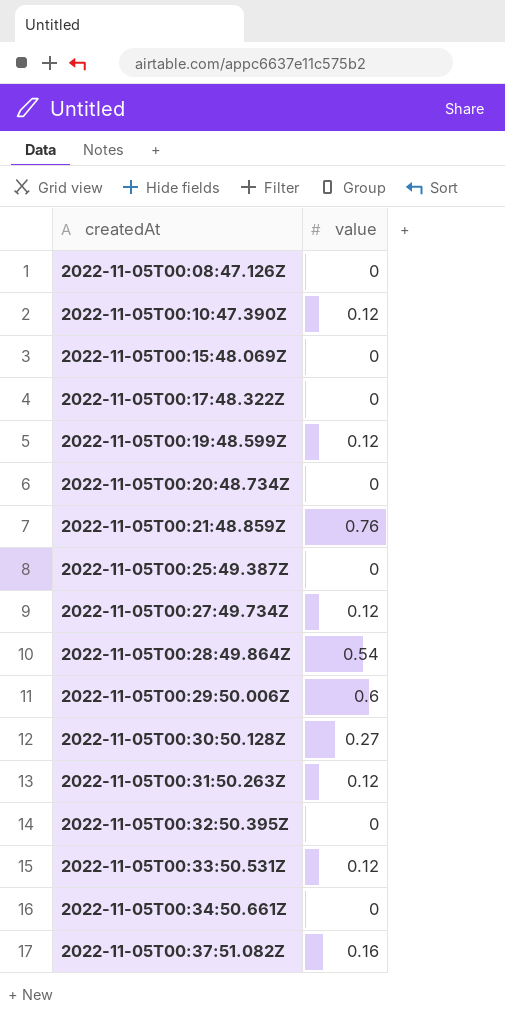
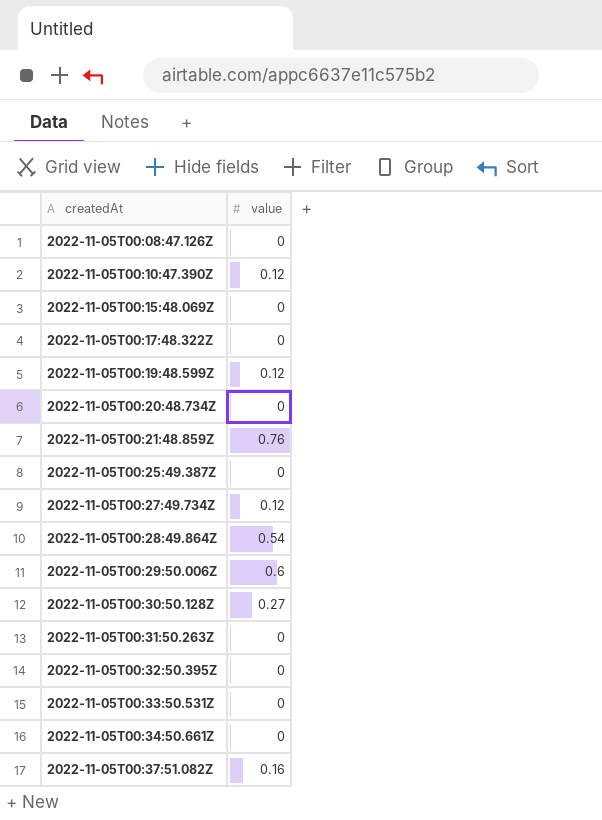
2022-11-05T00:31:50.263Z | value: 0.12 -> 0
2022-11-05T00:33:50.531Z | value: 0.12 -> 0

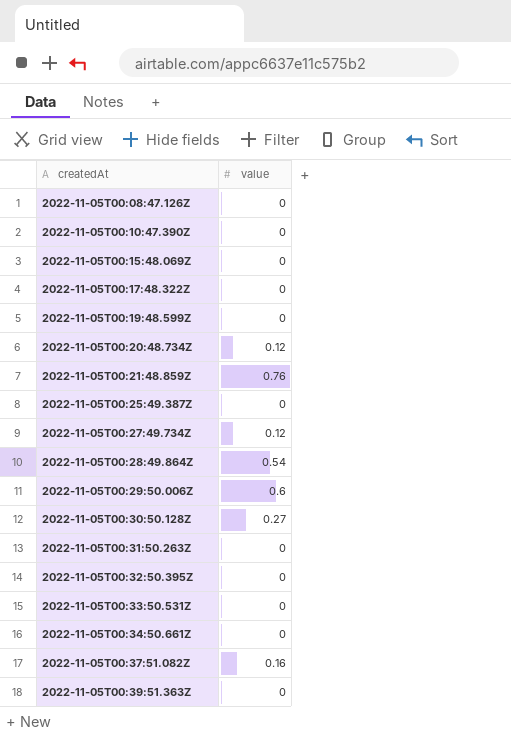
2022-11-05T00:10:47.390Z | value: 0.12 -> 0
2022-11-05T00:19:48.599Z | value: 0.12 -> 0
2022-11-05T00:20:48.734Z | value: 0 -> 0.12
row 2022-11-05T00:39:51.363Z: none -> 0

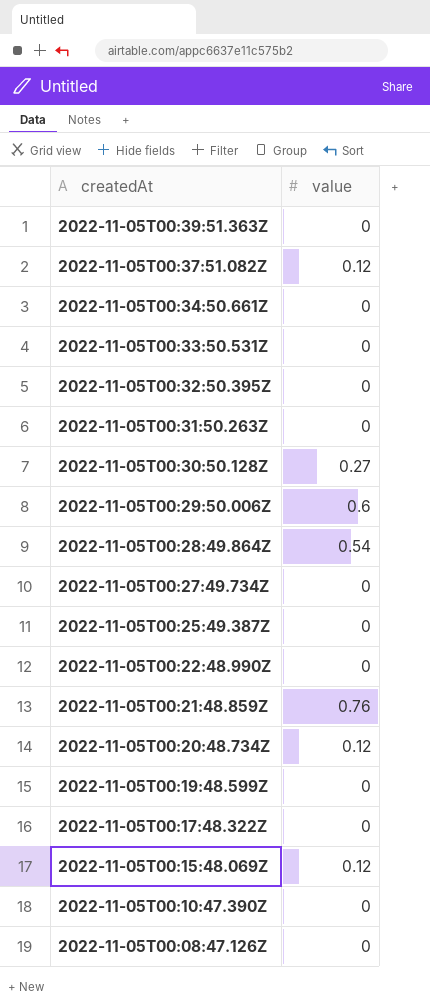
row order: createdAt ascending -> createdAt descending
2022-11-05T00:37:51.082Z | value: 0.16 -> 0.12
2022-11-05T00:27:49.734Z | value: 0.12 -> 0
row 2022-11-05T00:22:48.990Z: none -> 0
2022-11-05T00:15:48.069Z | value: 0 -> 0.12

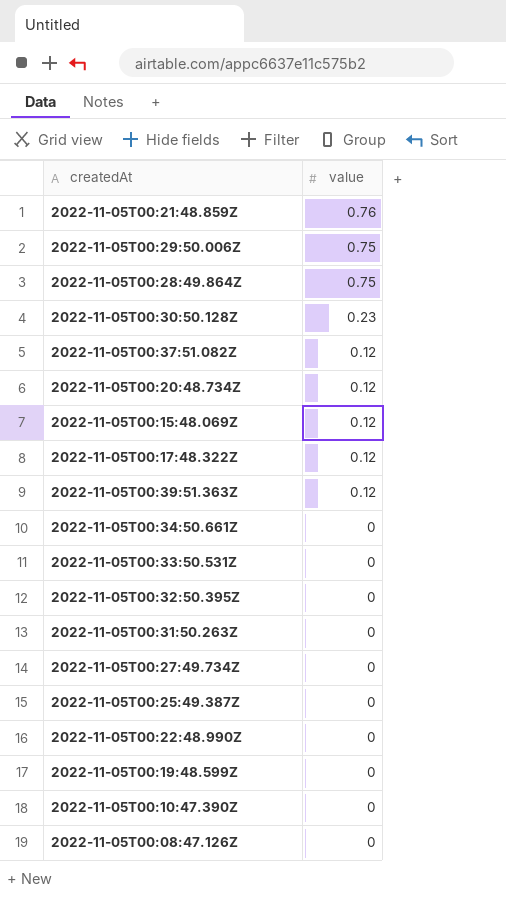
row order: createdAt descending -> value descending
2022-11-05T00:29:50.006Z | value: 0.6 -> 0.75
2022-11-05T00:28:49.864Z | value: 0.54 -> 0.75
2022-11-05T00:30:50.128Z | value: 0.27 -> 0.23
2022-11-05T00:17:48.322Z | value: 0 -> 0.12
2022-11-05T00:39:51.363Z | value: 0 -> 0.12

